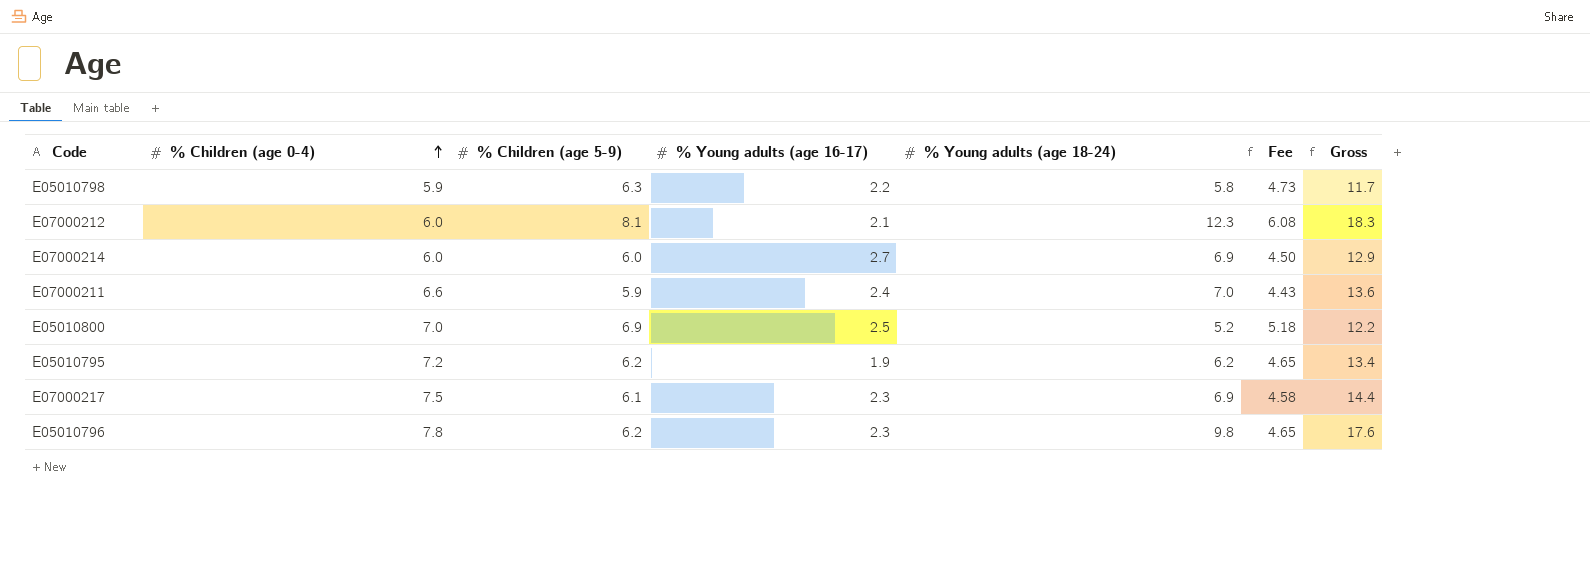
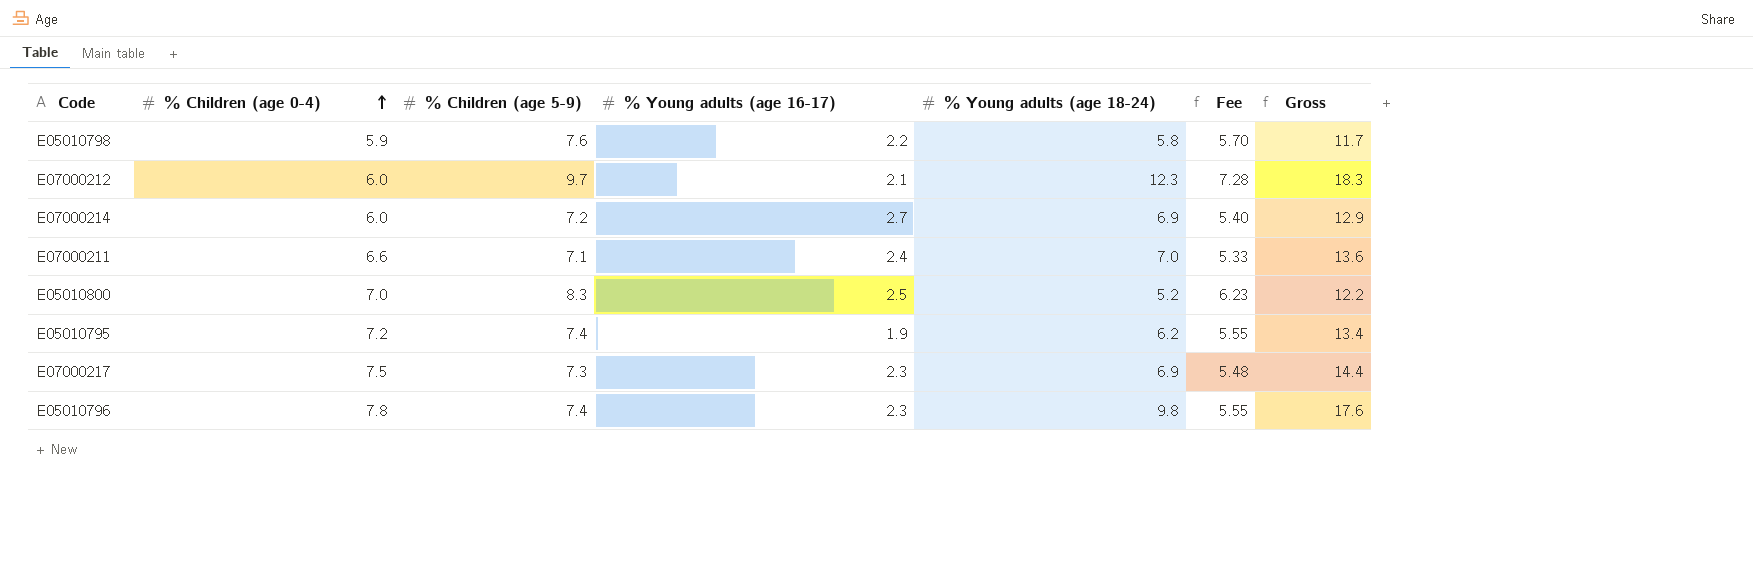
E05010798 | % Children (age 5-9): 6.3 -> 7.6
E05010798 | Fee: 4.73 -> 5.70
E07000212 | % Children (age 5-9): 8.1 -> 9.7
E07000212 | Fee: 6.08 -> 7.28
E07000214 | % Children (age 5-9): 6.0 -> 7.2
E07000214 | Fee: 4.50 -> 5.40
E07000211 | % Children (age 5-9): 5.9 -> 7.1
E07000211 | Fee: 4.43 -> 5.33
E05010800 | % Children (age 5-9): 6.9 -> 8.3
E05010800 | Fee: 5.18 -> 6.23
E05010795 | % Children (age 5-9): 6.2 -> 7.4
E05010795 | Fee: 4.65 -> 5.55
E07000217 | % Children (age 5-9): 6.1 -> 7.3
E07000217 | Fee: 4.58 -> 5.48
E05010796 | % Children (age 5-9): 6.2 -> 7.4
E05010796 | Fee: 4.65 -> 5.55

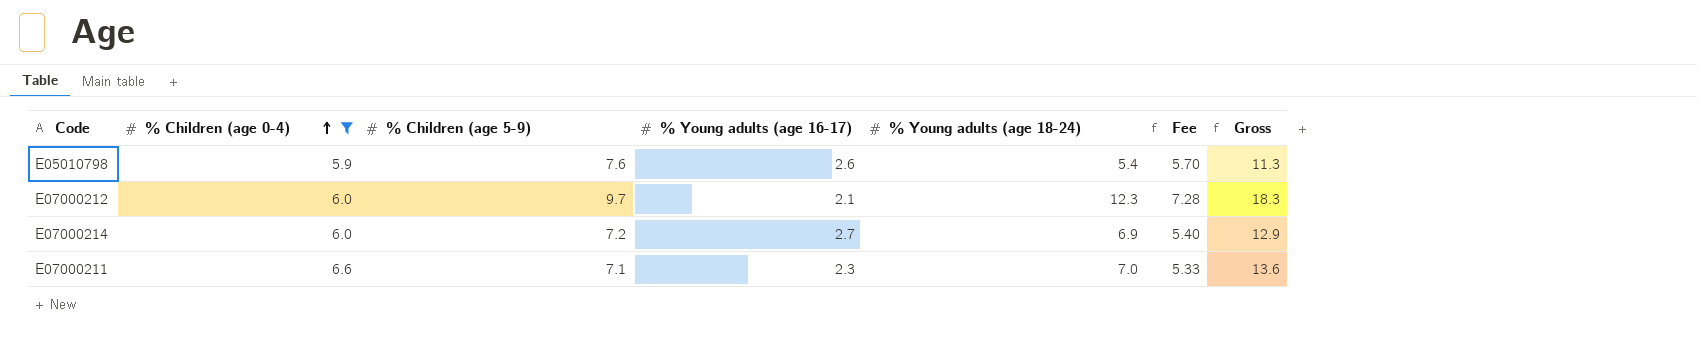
filter: none -> % Children (age 0-4) <= 6.6
E05010798 | % Young adults (age 16-17): 2.2 -> 2.6
E05010798 | % Young adults (age 18-24): 5.8 -> 5.4
E05010798 | Gross: 11.7 -> 11.3
E07000211 | % Young adults (age 16-17): 2.4 -> 2.3

